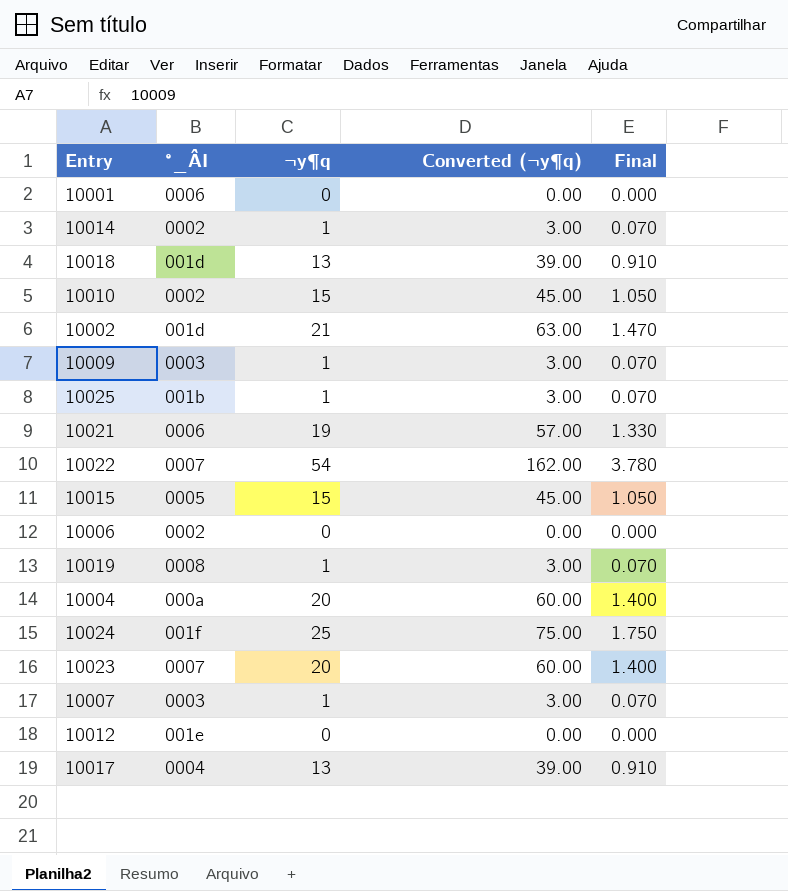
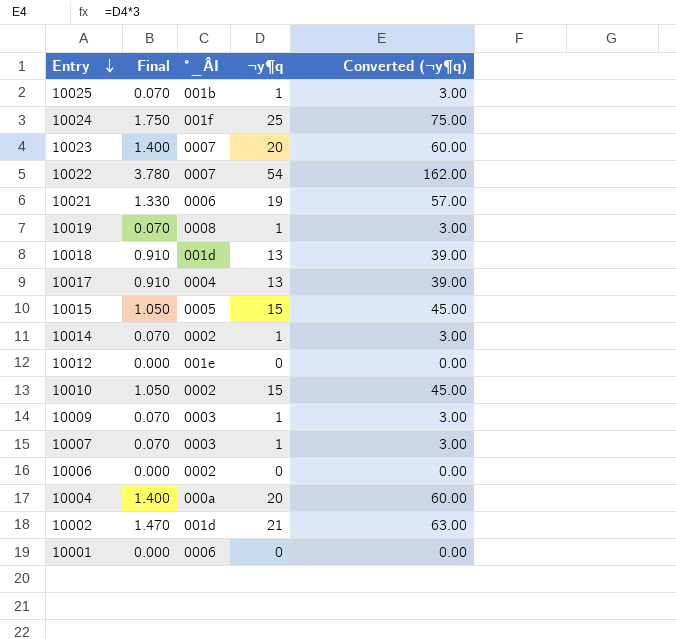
row order: none -> Entry descending
column Final | position: 5 -> 2

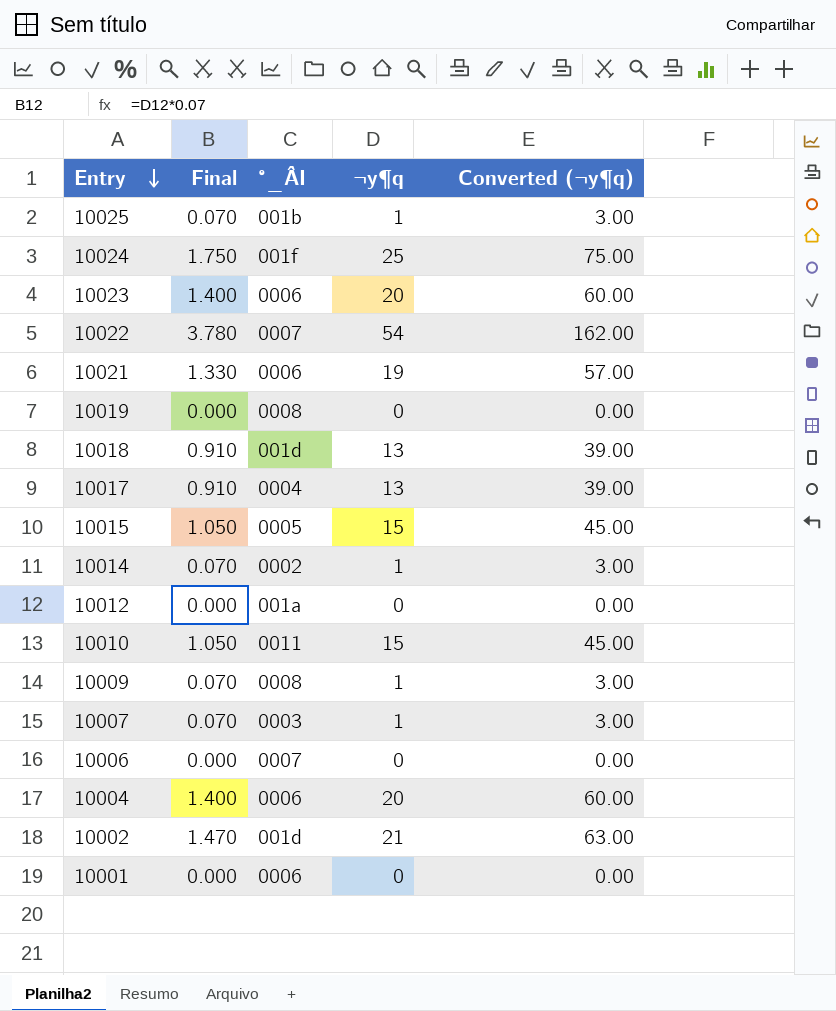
10023 | °_ÂI: 0007 -> 0006
10019 | Final: 0.070 -> 0.000
10019 | ¬y¶q: 1 -> 0
10019 | Converted (¬y¶q): 3.00 -> 0.00
10012 | °_ÂI: 001e -> 001a
10010 | °_ÂI: 0002 -> 0011
10009 | °_ÂI: 0003 -> 0008
10006 | °_ÂI: 0002 -> 0007
10004 | °_ÂI: 000a -> 0006

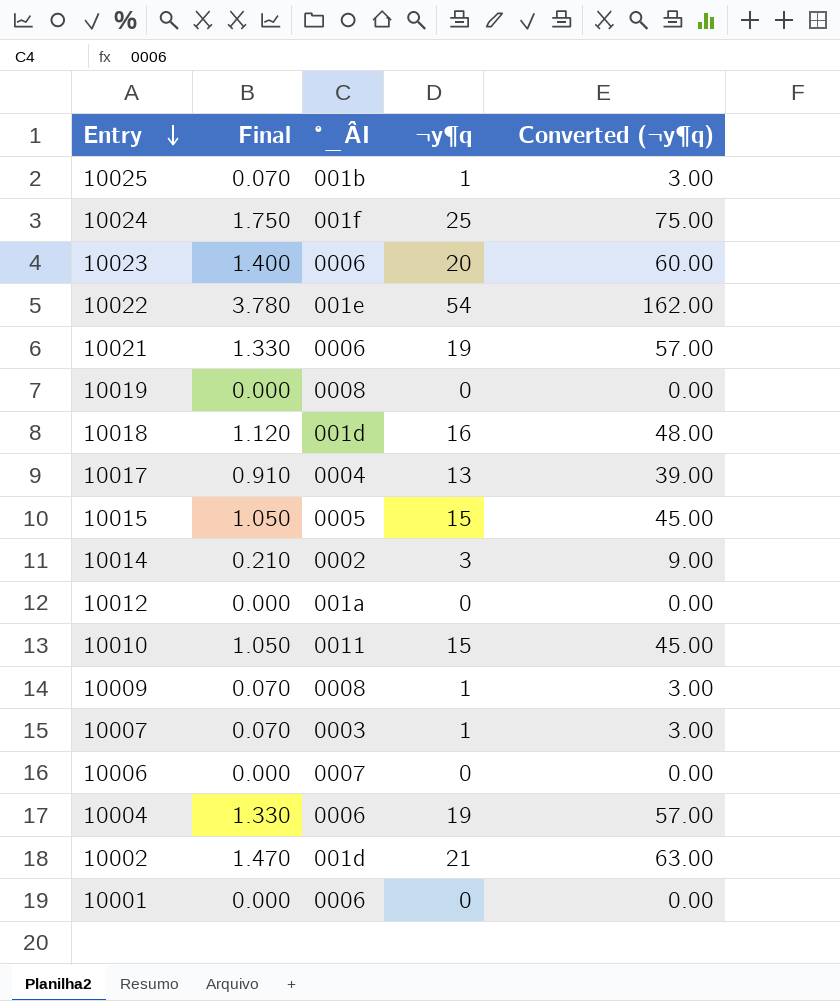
10022 | °_ÂI: 0007 -> 001e
10018 | Final: 0.910 -> 1.120
10018 | ¬y¶q: 13 -> 16
10018 | Converted (¬y¶q): 39.00 -> 48.00
10014 | Final: 0.070 -> 0.210
10014 | ¬y¶q: 1 -> 3
10014 | Converted (¬y¶q): 3.00 -> 9.00
10004 | Final: 1.400 -> 1.330
10004 | ¬y¶q: 20 -> 19
10004 | Converted (¬y¶q): 60.00 -> 57.00

